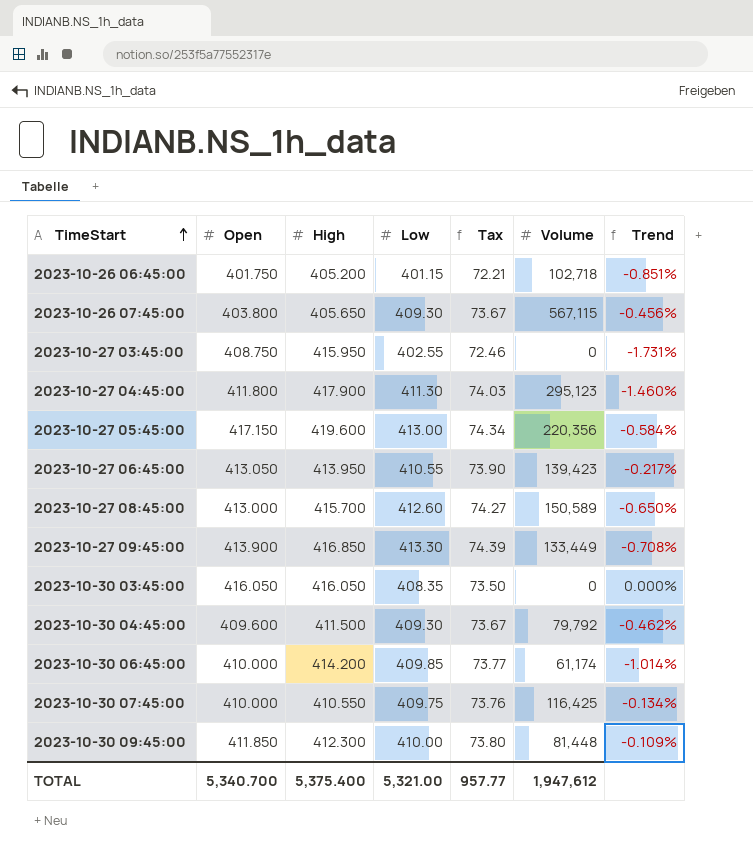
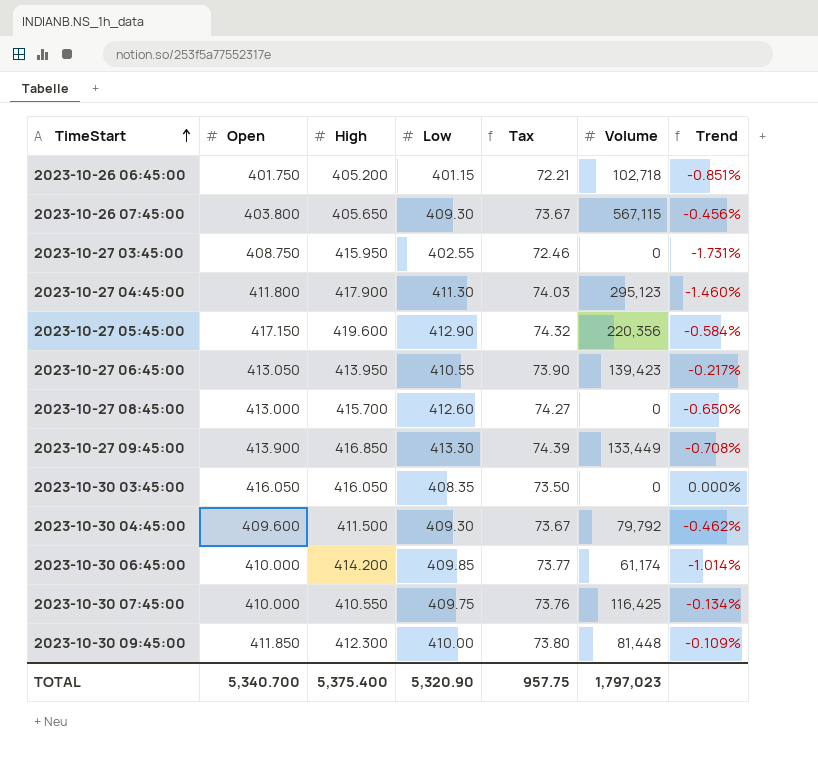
2023-10-27 05:45:00 | Low: 413.00 -> 412.90
2023-10-27 05:45:00 | Tax: 74.34 -> 74.32
2023-10-27 08:45:00 | Volume: 150,589 -> 0
TOTAL | Low: 5,321.00 -> 5,320.90
TOTAL | Tax: 957.77 -> 957.75
TOTAL | Volume: 1,947,612 -> 1,797,023

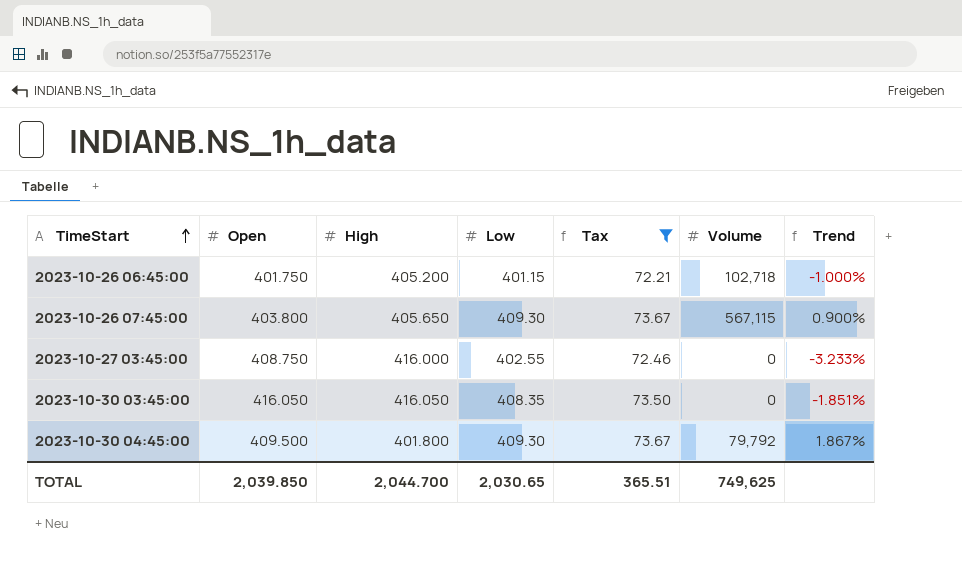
filter: none -> Tax <= 73.67
column Trend | formula: ([Open] - [High]) / [High] -> ([Low] - [High]) / [High]
2023-10-27 03:45:00 | High: 415.950 -> 416.000
2023-10-30 04:45:00 | Open: 409.600 -> 409.500
2023-10-30 04:45:00 | High: 411.500 -> 401.800
TOTAL | Open: 5,340.700 -> 2,039.850
TOTAL | High: 5,375.400 -> 2,044.700
TOTAL | Low: 5,320.90 -> 2,030.65
TOTAL | Tax: 957.75 -> 365.51
TOTAL | Volume: 1,797,023 -> 749,625

